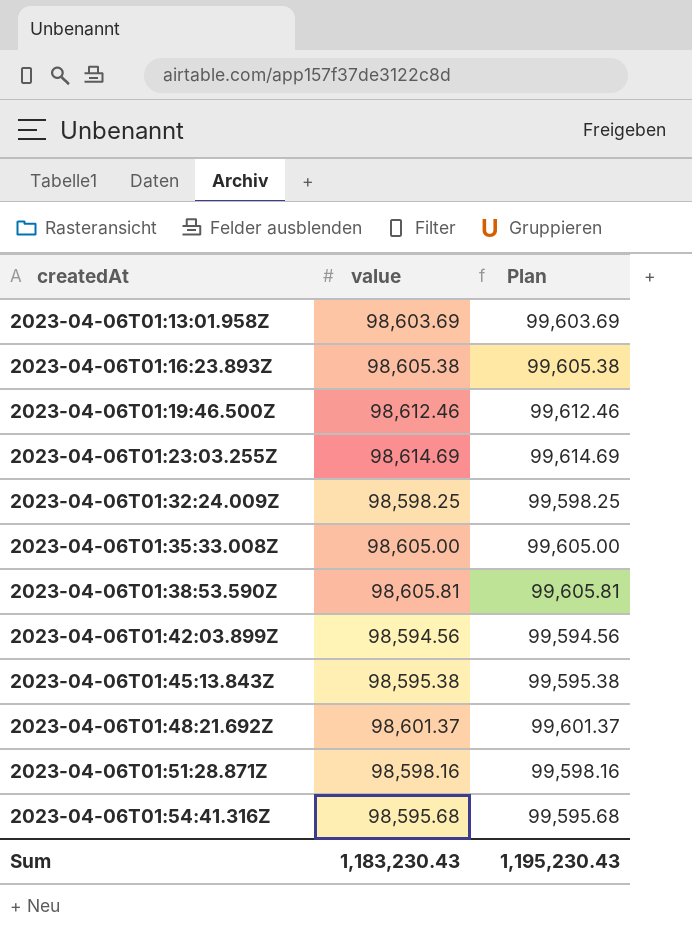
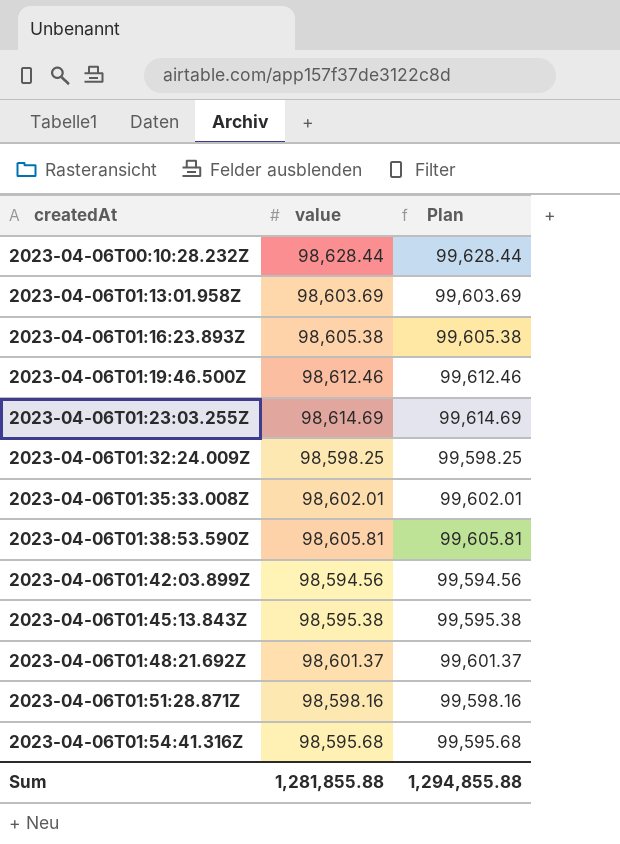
row 2023-04-06T00:10:28.232Z: none -> 98,628.44 | 99,628.44
2023-04-06T01:35:33.008Z | value: 98,605.00 -> 98,602.01
2023-04-06T01:35:33.008Z | Plan: 99,605.00 -> 99,602.01
Sum | value: 1,183,230.43 -> 1,281,855.88
Sum | Plan: 1,195,230.43 -> 1,294,855.88

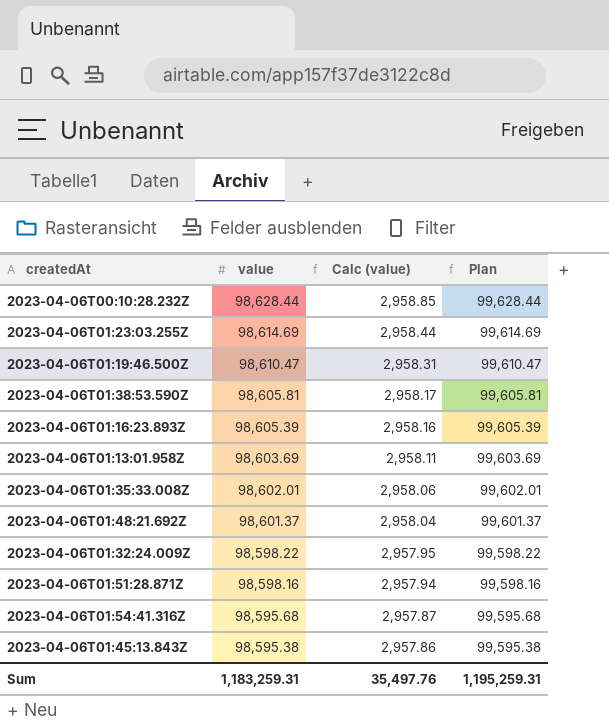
row order: createdAt ascending -> value descending
column Calc (value) | formula: none -> [value] * 0.03
row 2023-04-06T01:42:03.899Z: 98,594.56 | 99,594.56 -> none
2023-04-06T01:19:46.500Z | value: 98,612.46 -> 98,610.47
2023-04-06T01:19:46.500Z | Plan: 99,612.46 -> 99,610.47
2023-04-06T01:16:23.893Z | value: 98,605.38 -> 98,605.39
2023-04-06T01:16:23.893Z | Plan: 99,605.38 -> 99,605.39
2023-04-06T01:32:24.009Z | value: 98,598.25 -> 98,598.22
2023-04-06T01:32:24.009Z | Plan: 99,598.25 -> 99,598.22
Sum | value: 1,281,855.88 -> 1,183,259.31
Sum | Plan: 1,294,855.88 -> 1,195,259.31

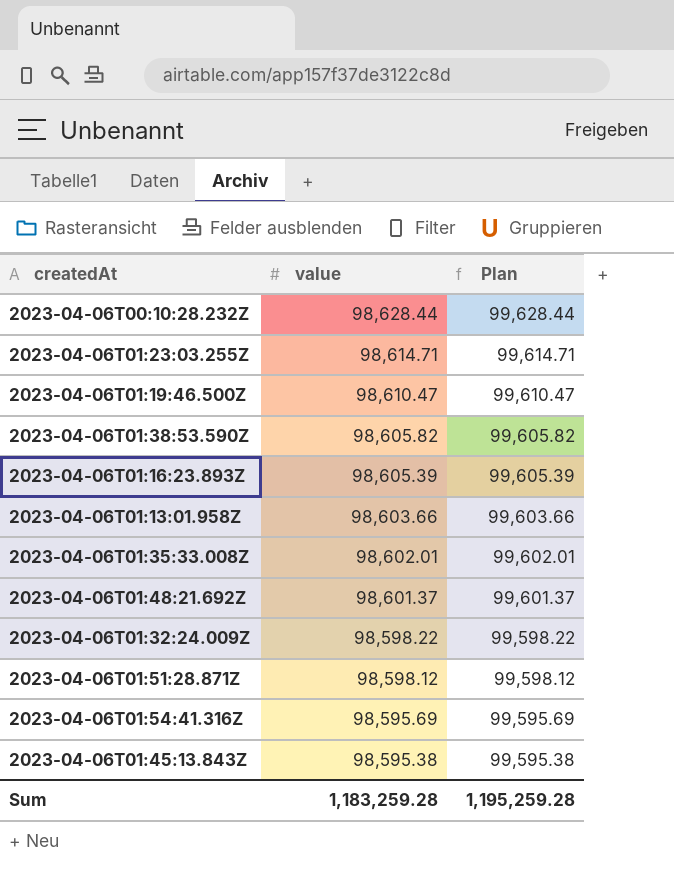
column Calc (value) | formula: [value] * 0.03 -> none
2023-04-06T01:23:03.255Z | value: 98,614.69 -> 98,614.71
2023-04-06T01:23:03.255Z | Plan: 99,614.69 -> 99,614.71
2023-04-06T01:38:53.590Z | value: 98,605.81 -> 98,605.82
2023-04-06T01:38:53.590Z | Plan: 99,605.81 -> 99,605.82
2023-04-06T01:13:01.958Z | value: 98,603.69 -> 98,603.66
2023-04-06T01:13:01.958Z | Plan: 99,603.69 -> 99,603.66
2023-04-06T01:51:28.871Z | value: 98,598.16 -> 98,598.12
2023-04-06T01:51:28.871Z | Plan: 99,598.16 -> 99,598.12
2023-04-06T01:54:41.316Z | value: 98,595.68 -> 98,595.69
2023-04-06T01:54:41.316Z | Plan: 99,595.68 -> 99,595.69
Sum | value: 1,183,259.31 -> 1,183,259.28
Sum | Plan: 1,195,259.31 -> 1,195,259.28

